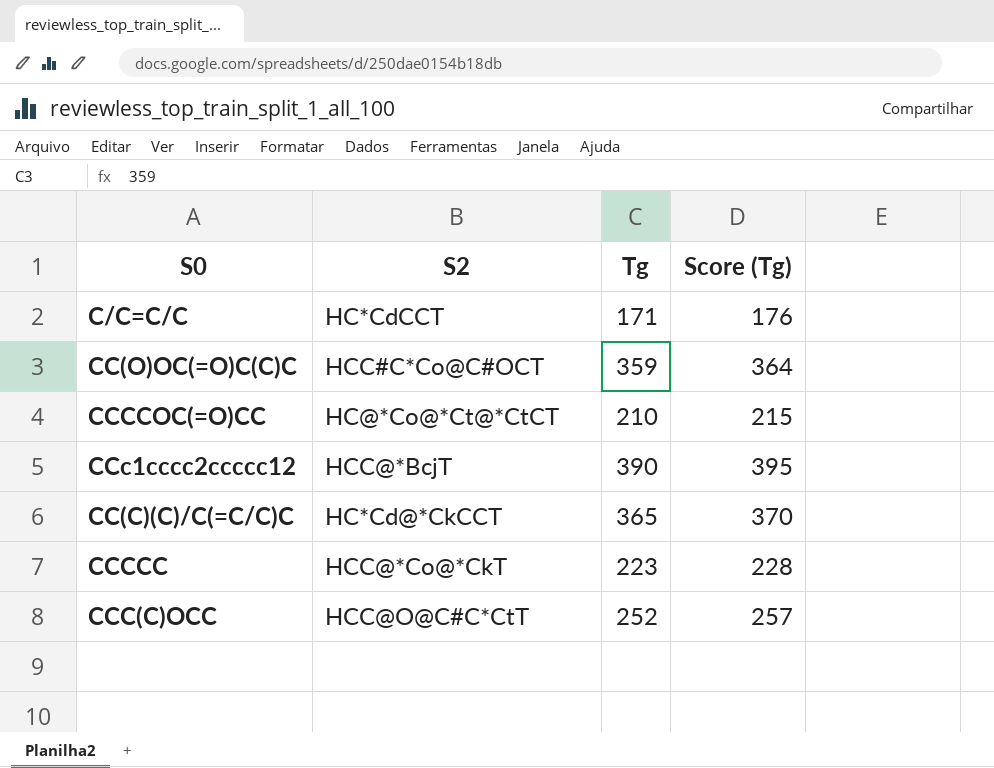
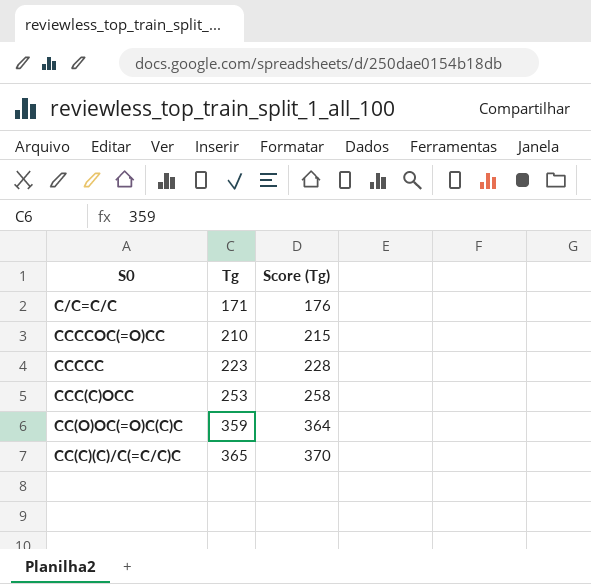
row order: none -> Tg ascending
column S2 | position: 2 -> none
row CCc1cccc2ccccc12: HCC@*BcjT | 390 | 395 -> none
CCC(C)OCC | Tg: 252 -> 253
CCC(C)OCC | Score (Tg): 257 -> 258

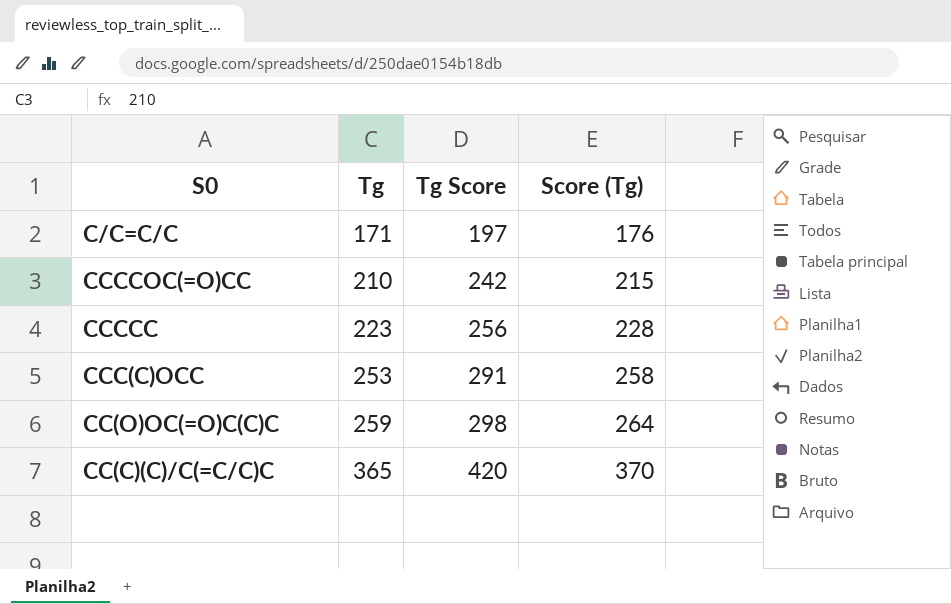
column Tg Score | formula: none -> [Tg] * 1.15
CC(O)OC(=O)C(C)C | Tg: 359 -> 259
CC(O)OC(=O)C(C)C | Score (Tg): 364 -> 264

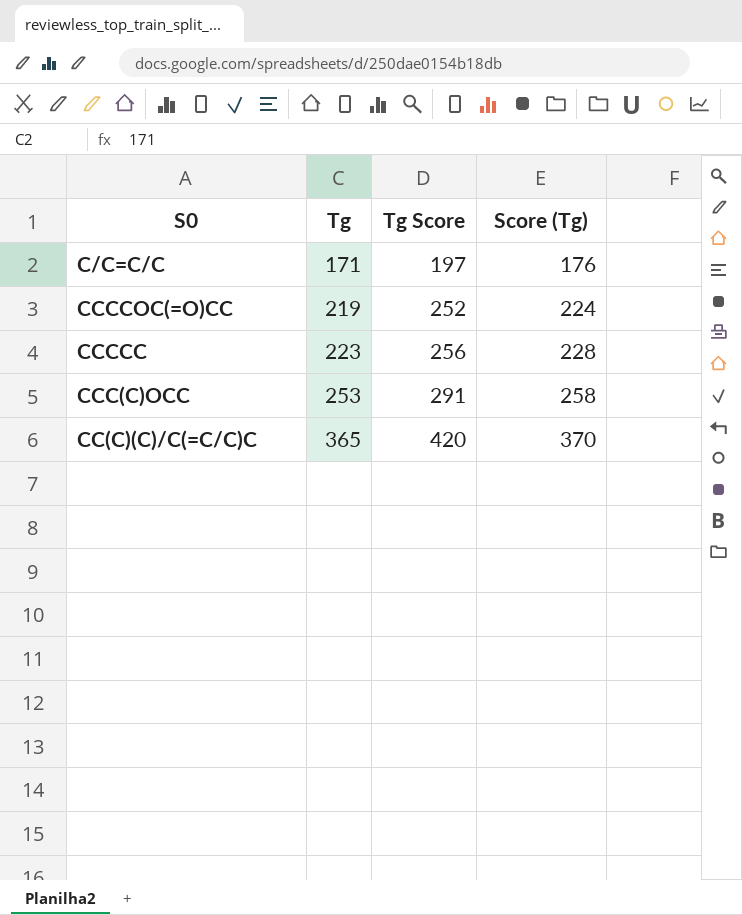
row CC(O)OC(=O)C(C)C: 259 | 298 | 264 -> none
CCCCOC(=O)CC | Tg: 210 -> 219
CCCCOC(=O)CC | Tg Score: 242 -> 252
CCCCOC(=O)CC | Score (Tg): 215 -> 224

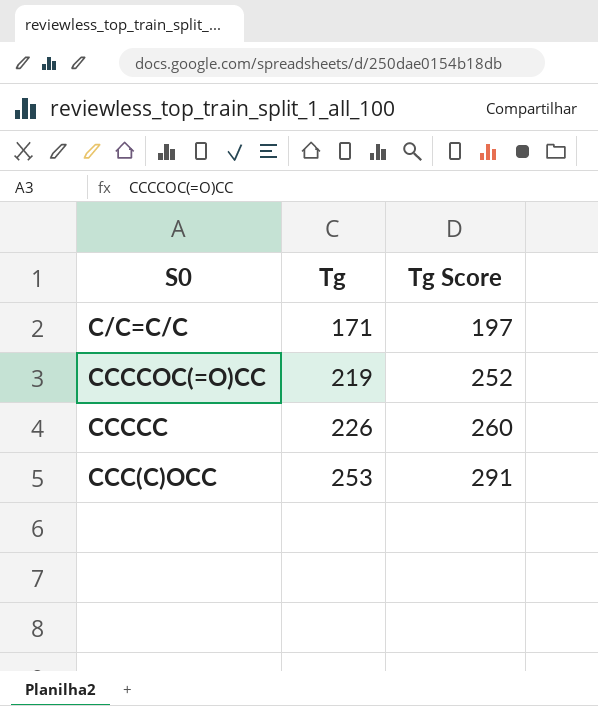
column Score (Tg) | formula: [Tg] + 5 -> none
row CC(C)(C)/C(=C/C)C: 365 | 420 | 370 -> none
CCCCC | Tg: 223 -> 226
CCCCC | Tg Score: 256 -> 260

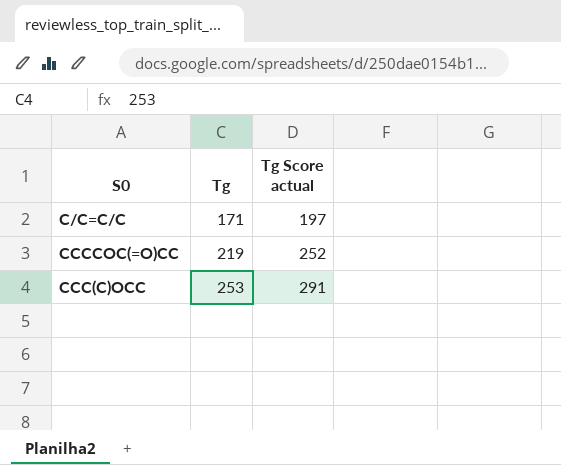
column name: Tg Score -> Tg Score actual
row CCCCC: 226 | 260 -> none

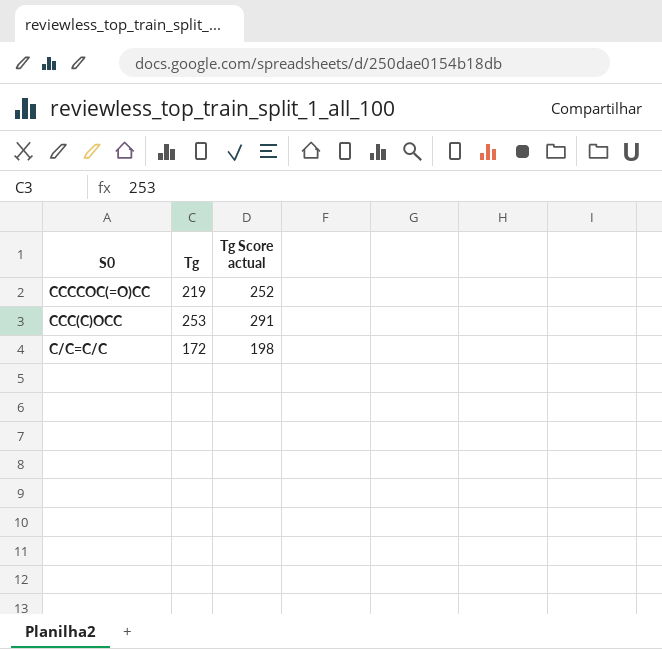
row order: Tg ascending -> S0 descending
C/C=C/C | Tg: 171 -> 172
C/C=C/C | Tg Score actual: 197 -> 198

